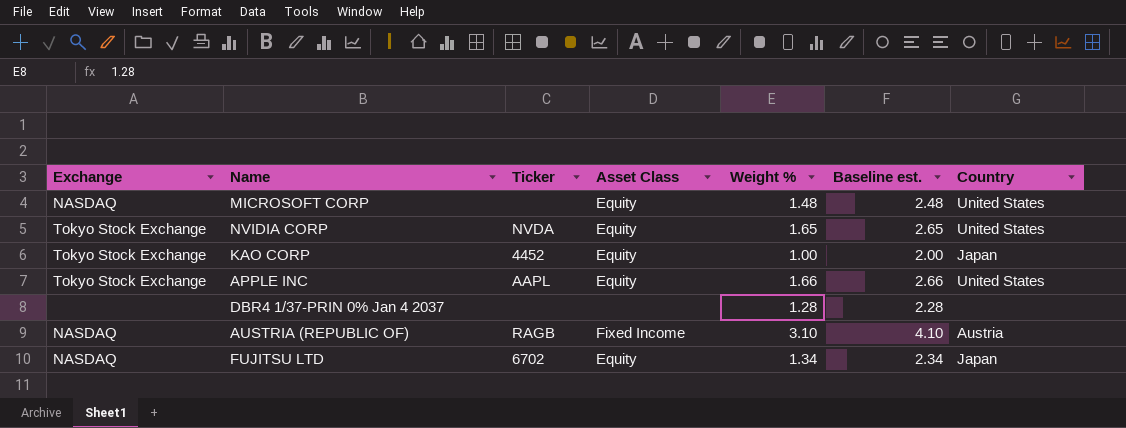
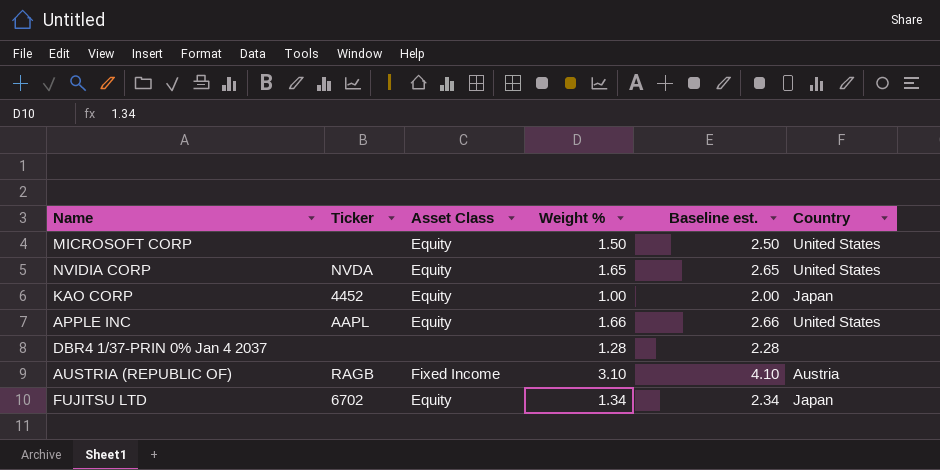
column Exchange | position: 1 -> none
MICROSOFT CORP | Weight %: 1.48 -> 1.50
MICROSOFT CORP | Baseline est.: 2.48 -> 2.50

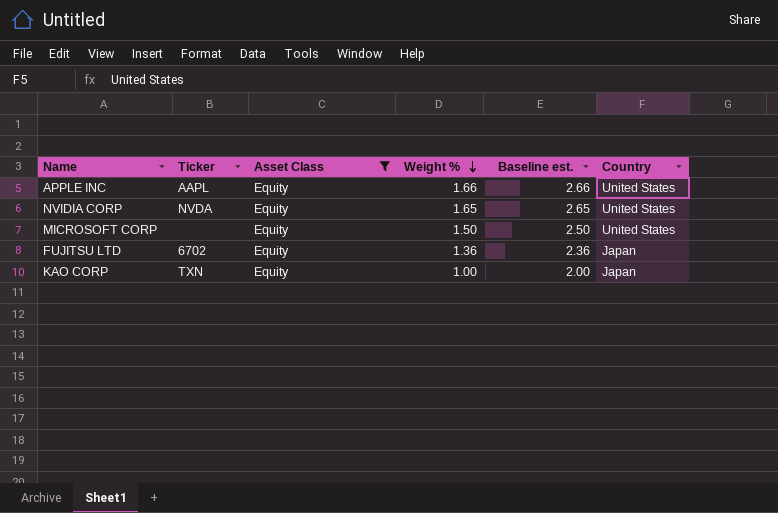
filter: none -> Asset Class = Equity
row order: none -> Weight % descending
FUJITSU LTD | Weight %: 1.34 -> 1.36
FUJITSU LTD | Baseline est.: 2.34 -> 2.36
KAO CORP | Ticker: 4452 -> TXN

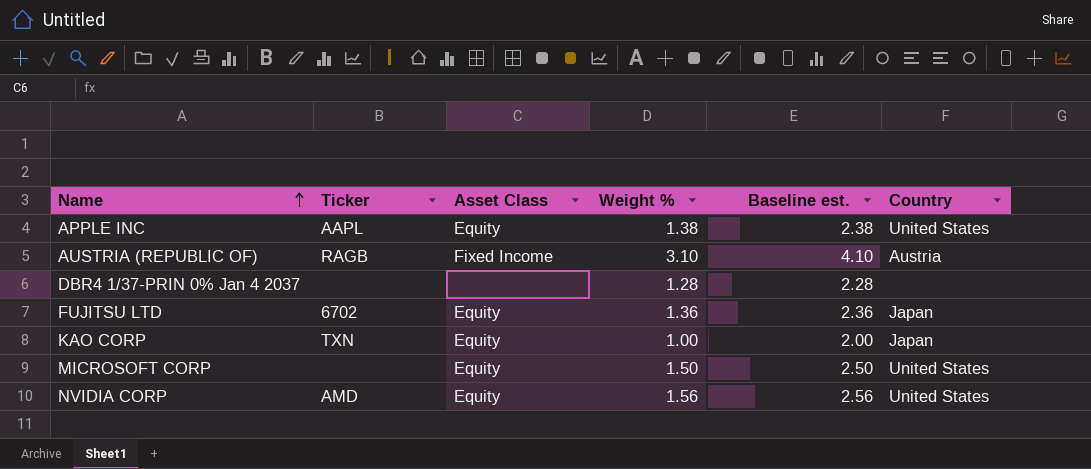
filter: Asset Class = Equity -> none
row order: Weight % descending -> Name ascending
APPLE INC | Weight %: 1.66 -> 1.38
APPLE INC | Baseline est.: 2.66 -> 2.38
NVIDIA CORP | Ticker: NVDA -> AMD
NVIDIA CORP | Weight %: 1.65 -> 1.56
NVIDIA CORP | Baseline est.: 2.65 -> 2.56

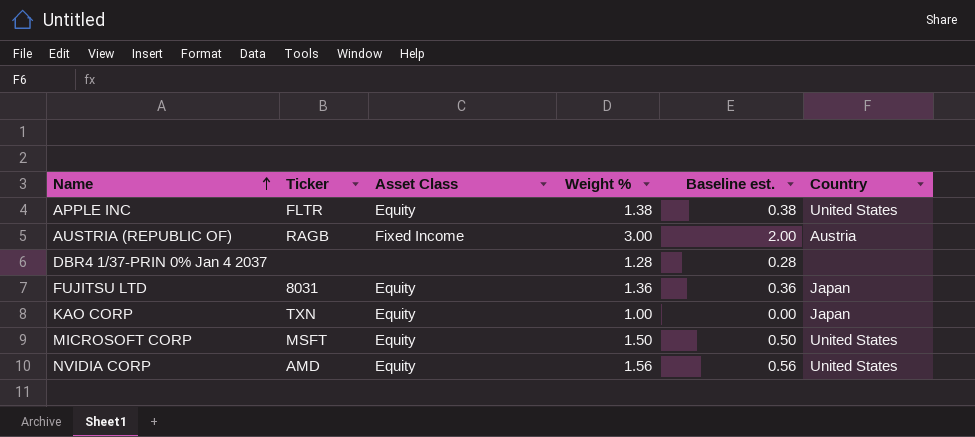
column Baseline est. | formula: [Weight %] + 1 -> [Weight %] - 1
APPLE INC | Ticker: AAPL -> FLTR
AUSTRIA (REPUBLIC OF) | Weight %: 3.10 -> 3.00
FUJITSU LTD | Ticker: 6702 -> 8031
MICROSOFT CORP | Ticker: none -> MSFT

